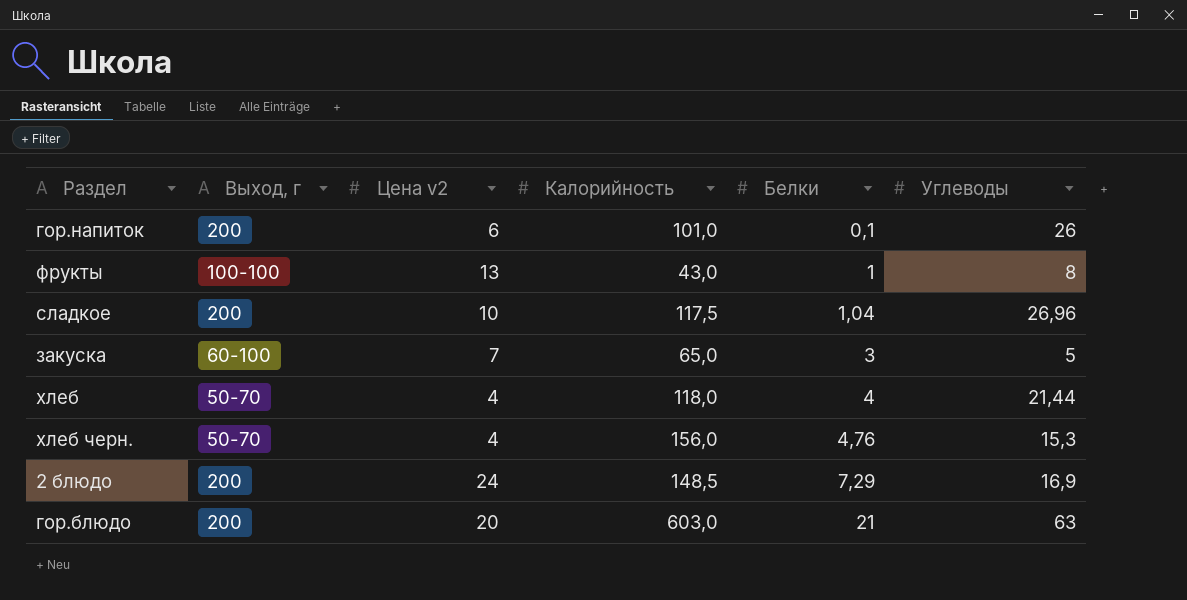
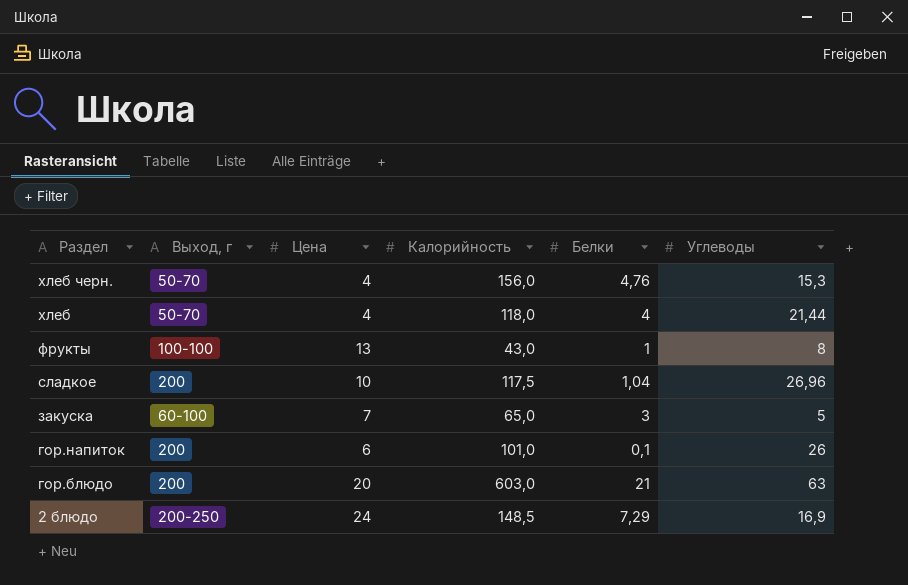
row order: Белки ascending -> Раздел descending
column name: Цена v2 -> Цена
2 блюдо | Выход, г: 200 -> 200-250

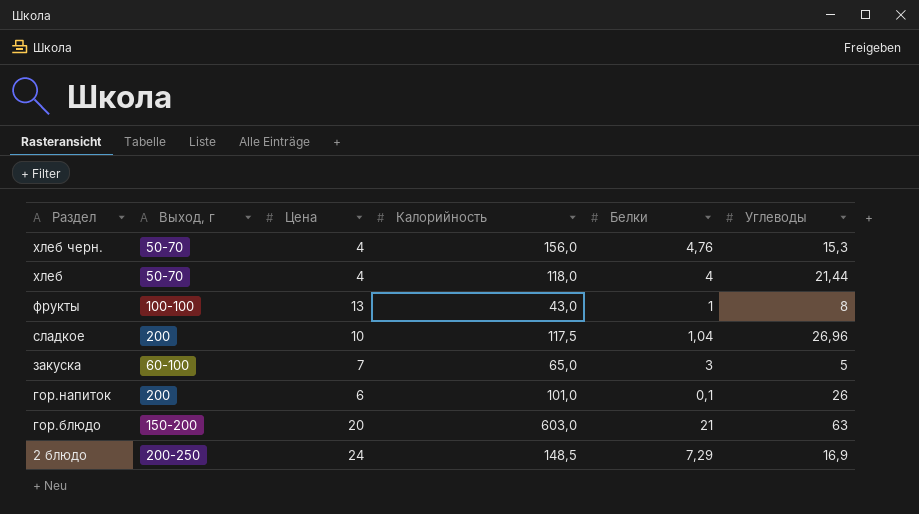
гор.блюдо | Выход, г: 200 -> 150-200

